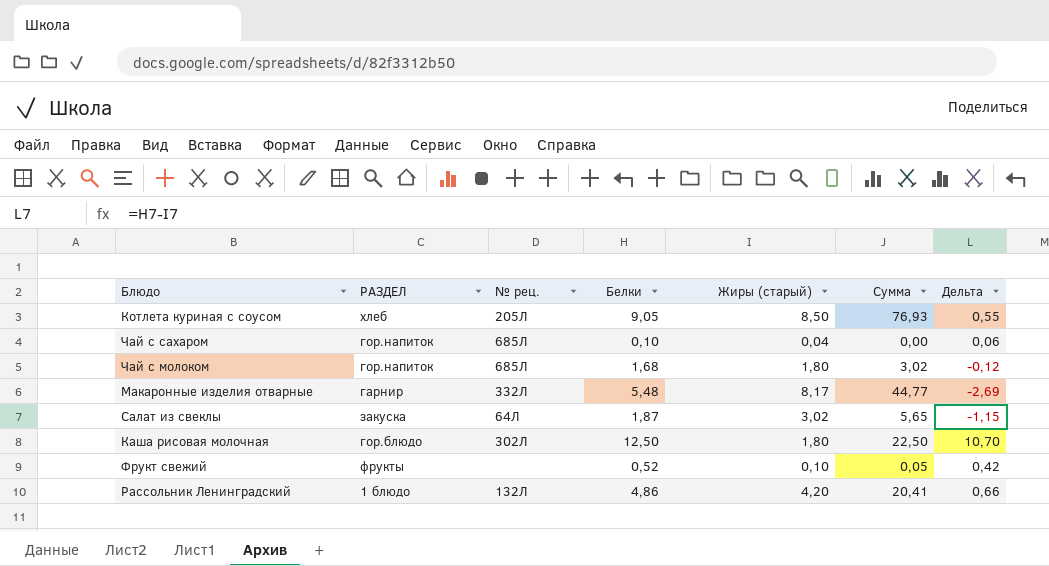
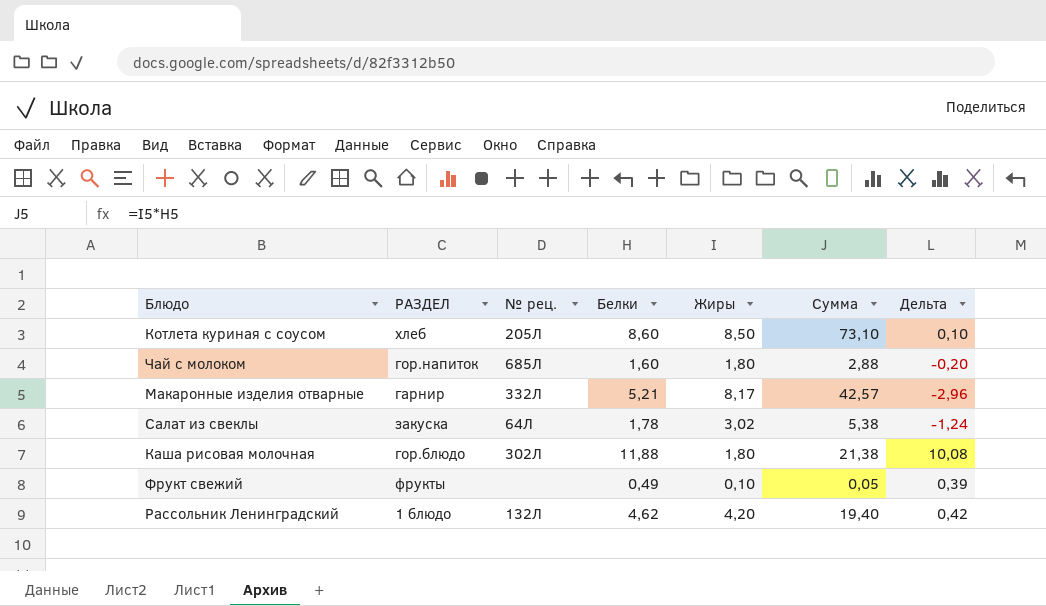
column name: Жиры (старый) -> Жиры
row Чай с сахаром: гор.напиток | 685Л | 0,10 | 0,04 | 0,00 | 0,06 -> none
Котлета куриная с соусом | Белки: 9,05 -> 8,60
Котлета куриная с соусом | Сумма: 76,93 -> 73,10
Котлета куриная с соусом | Дельта: 0,55 -> 0,10
Чай с молоком | Белки: 1,68 -> 1,60
Чай с молоком | Сумма: 3,02 -> 2,88
Чай с молоком | Дельта: -0,12 -> -0,20
Макаронные изделия отварные | Белки: 5,48 -> 5,21
Макаронные изделия отварные | Сумма: 44,77 -> 42,57
Макаронные изделия отварные | Дельта: -2,69 -> -2,96
Салат из свеклы | Белки: 1,87 -> 1,78
Салат из свеклы | Сумма: 5,65 -> 5,38
Салат из свеклы | Дельта: -1,15 -> -1,24
Каша рисовая молочная | Белки: 12,50 -> 11,88
Каша рисовая молочная | Сумма: 22,50 -> 21,38
Каша рисовая молочная | Дельта: 10,70 -> 10,08
Фрукт свежий | Белки: 0,52 -> 0,49
Фрукт свежий | Дельта: 0,42 -> 0,39
Рассольник Ленинградский | Белки: 4,86 -> 4,62
Рассольник Ленинградский | Сумма: 20,41 -> 19,40
Рассольник Ленинградский | Дельта: 0,66 -> 0,42

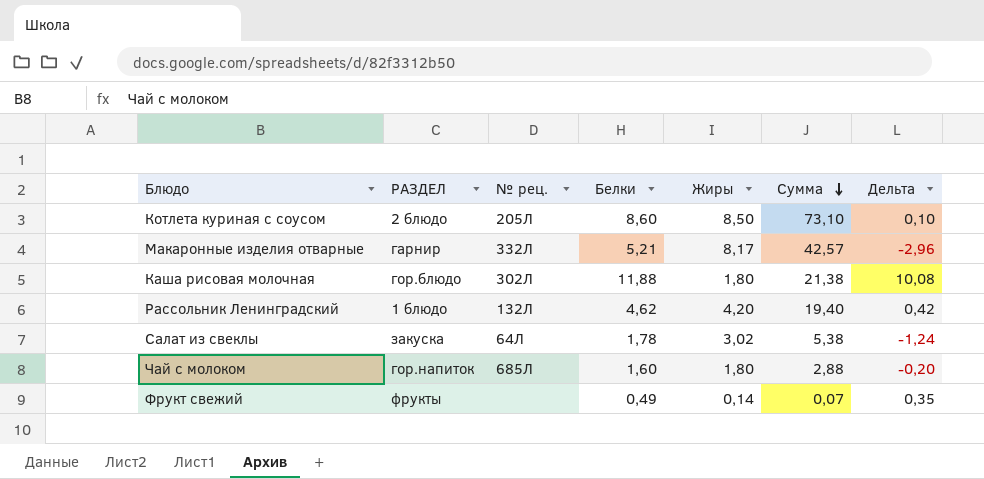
row order: none -> Сумма descending
Котлета куриная с соусом | РАЗДЕЛ: хлеб -> 2 блюдо
Фрукт свежий | Жиры: 0,10 -> 0,14
Фрукт свежий | Сумма: 0,05 -> 0,07
Фрукт свежий | Дельта: 0,39 -> 0,35

